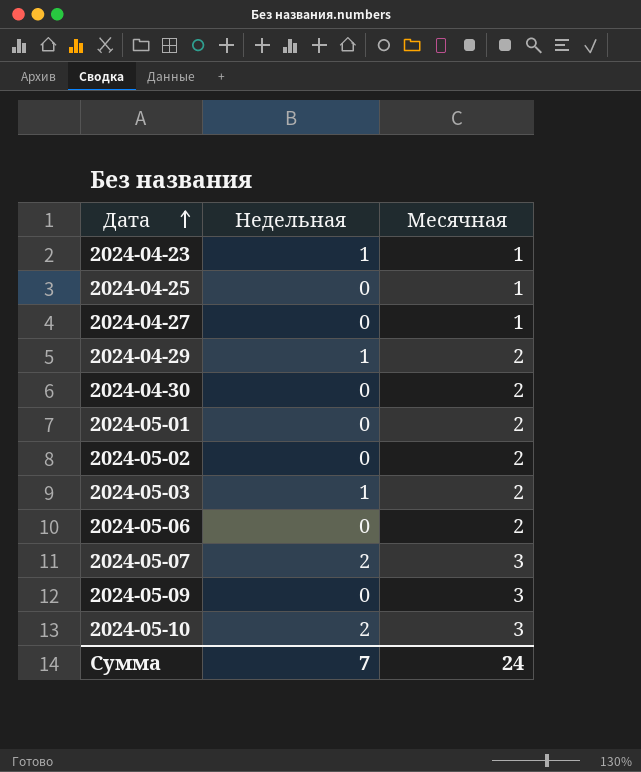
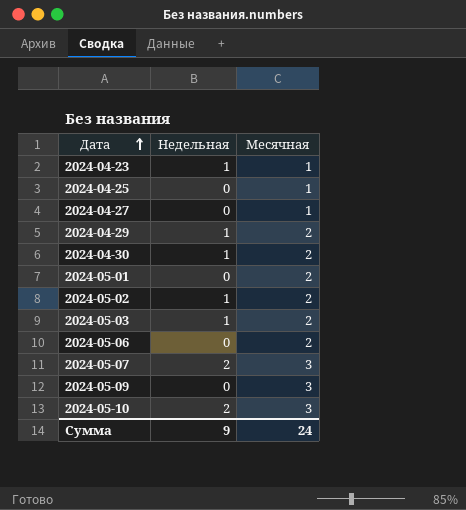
2024-04-30 | Недельная: 0 -> 1
2024-05-02 | Недельная: 0 -> 1
Сумма | Недельная: 7 -> 9

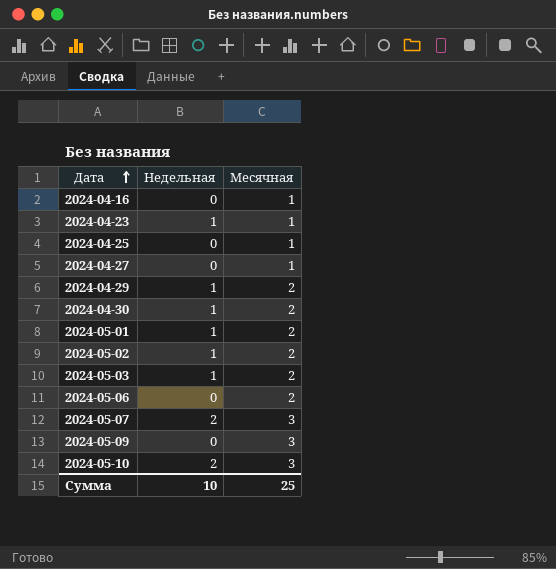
row 2024-04-16: none -> 0 | 1
2024-05-01 | Недельная: 0 -> 1
Сумма | Недельная: 9 -> 10
Сумма | Месячная: 24 -> 25

